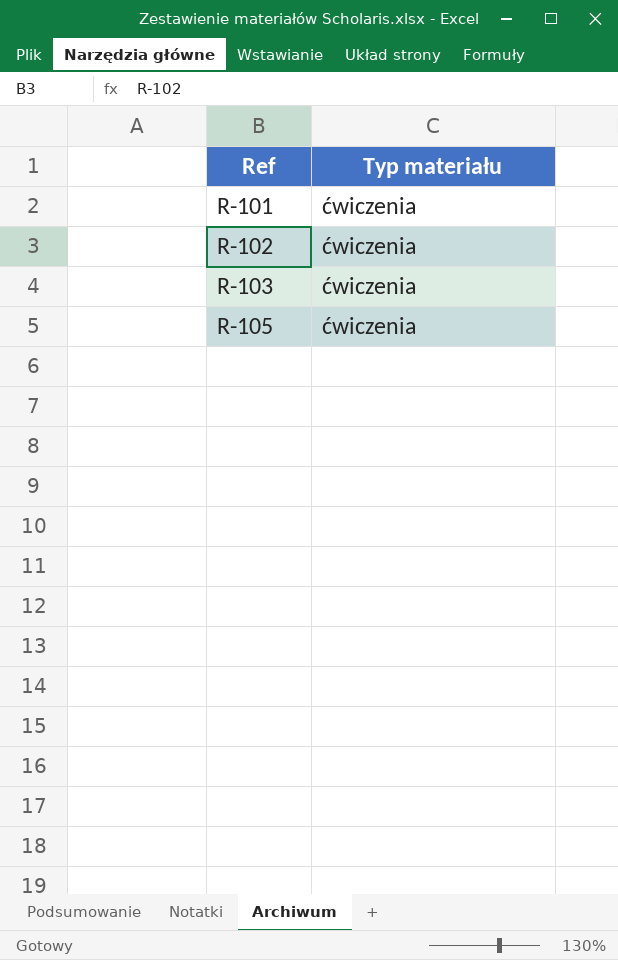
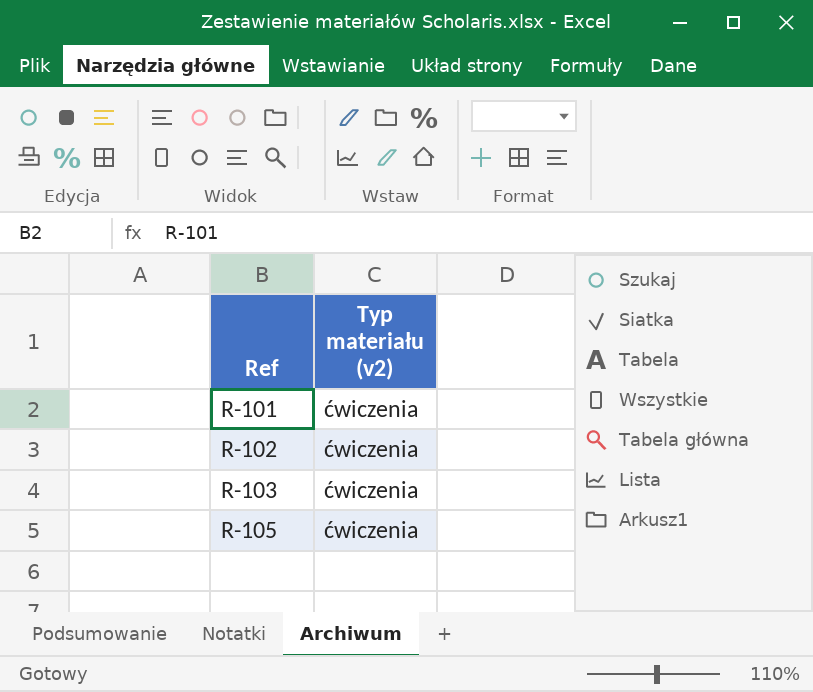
column name: Typ materiału -> Typ materiału (v2)

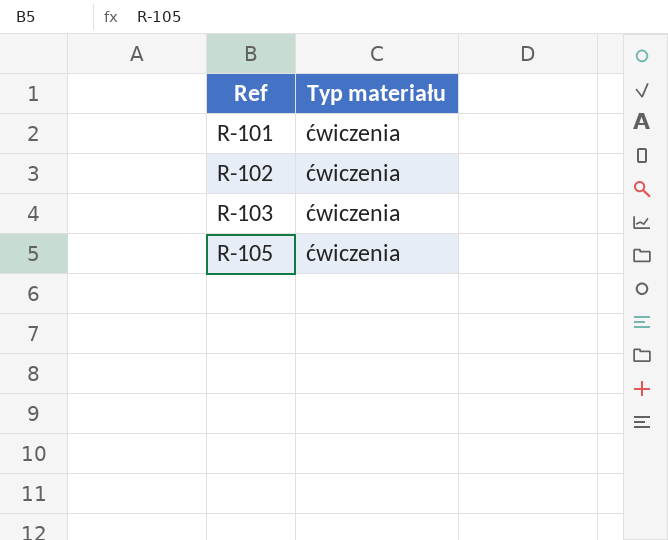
column name: Typ materiału (v2) -> Typ materiału

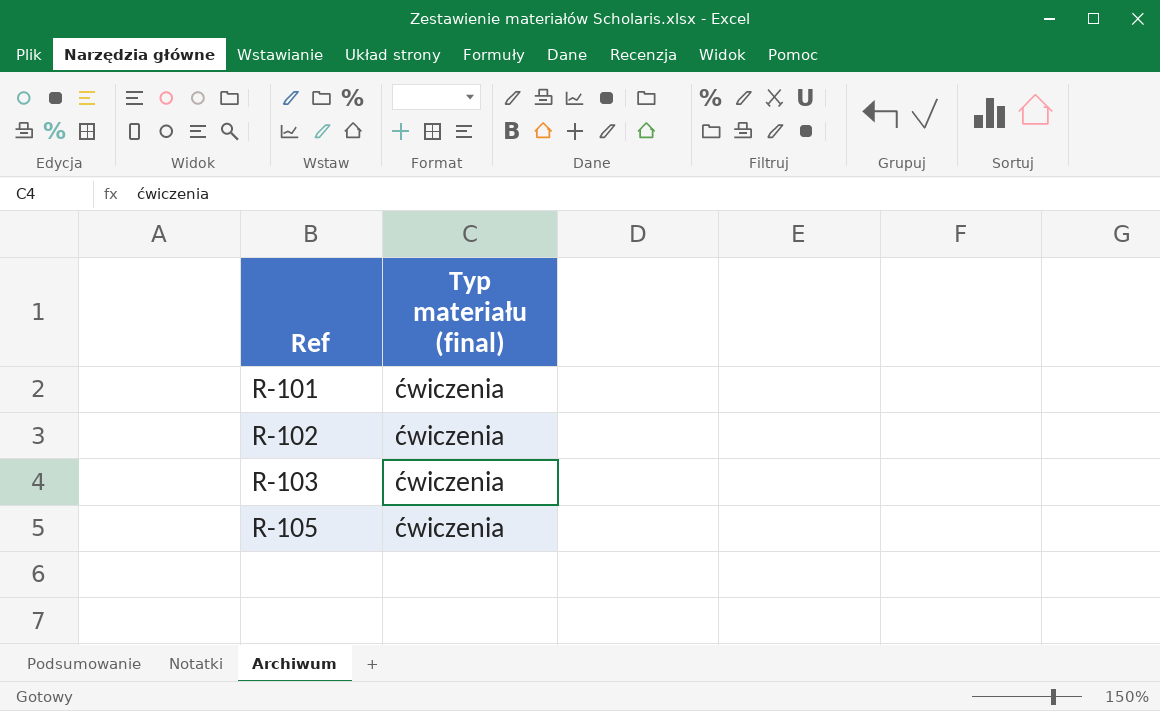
column name: Typ materiału -> Typ materiału (final)

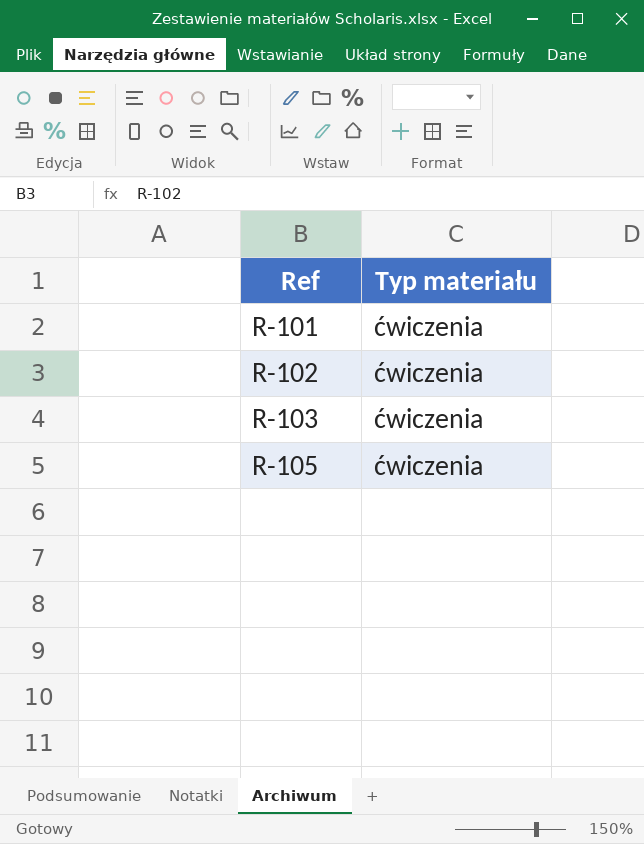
column name: Typ materiału (final) -> Typ materiału

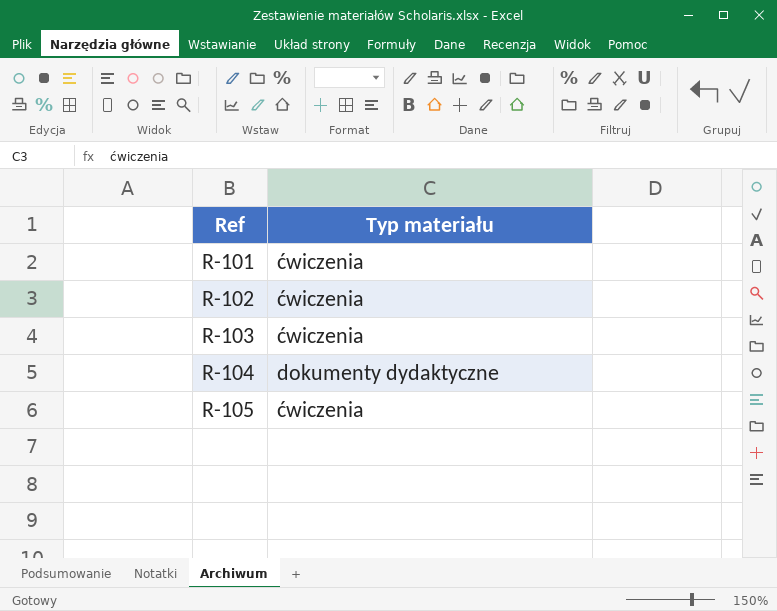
row R-104: none -> dokumenty dydaktyczne

